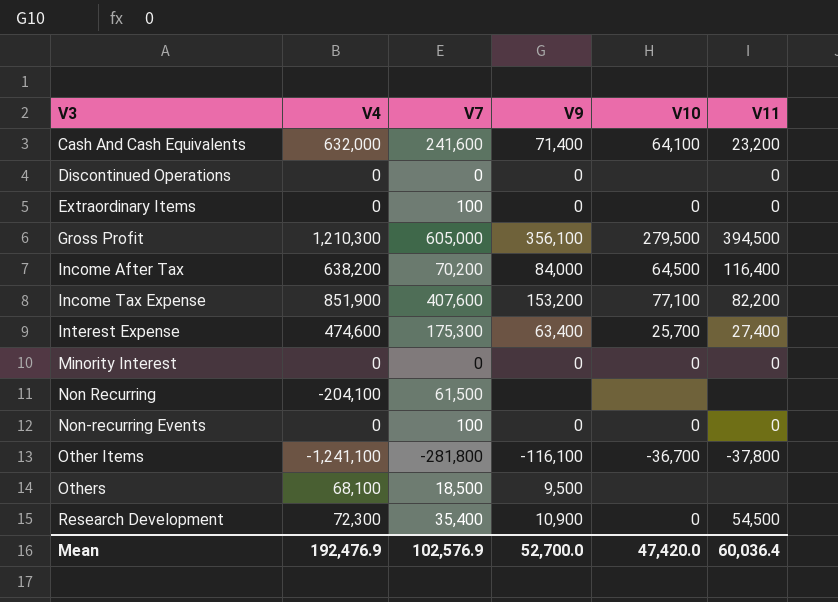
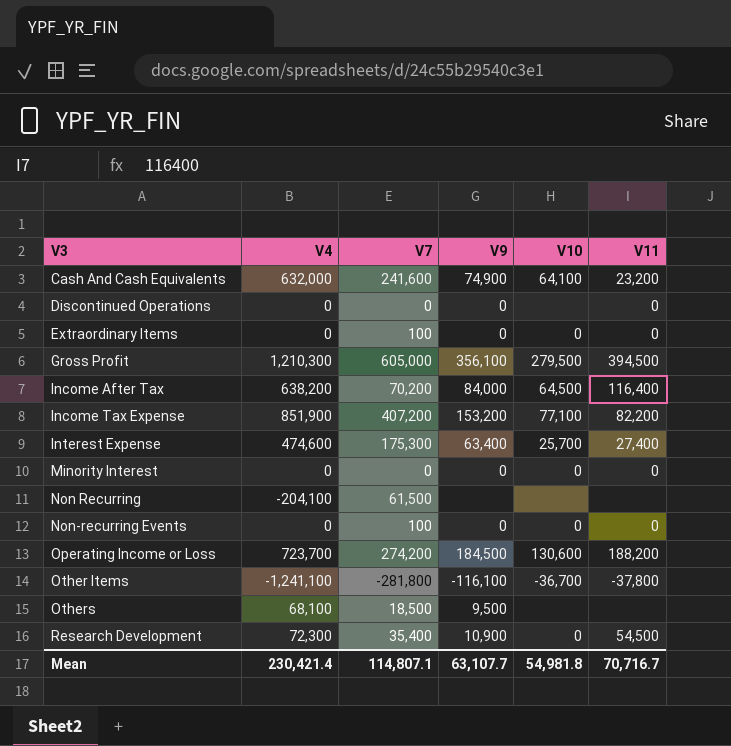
Cash And Cash Equivalents | V9: 71,400 -> 74,900
Income Tax Expense | V7: 407,600 -> 407,200
row Operating Income or Loss: none -> 723,700 | 274,200 | 184,500 | 130,600 | 188,200
Mean | V4: 192,476.9 -> 230,421.4
Mean | V7: 102,576.9 -> 114,807.1
Mean | V9: 52,700.0 -> 63,107.7
Mean | V10: 47,420.0 -> 54,981.8
Mean | V11: 60,036.4 -> 70,716.7

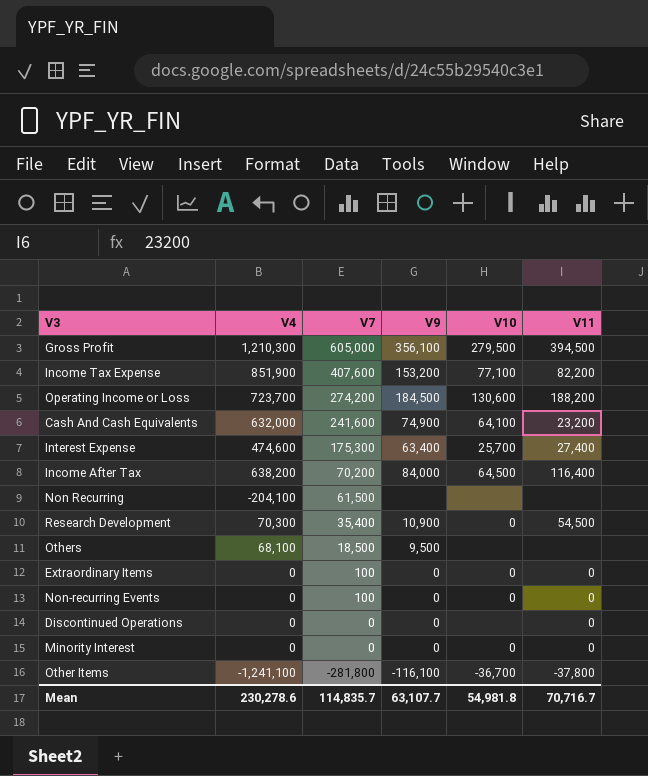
row order: V3 ascending -> V7 descending
Income Tax Expense | V7: 407,200 -> 407,600
Research Development | V4: 72,300 -> 70,300
Mean | V4: 230,421.4 -> 230,278.6
Mean | V7: 114,807.1 -> 114,835.7

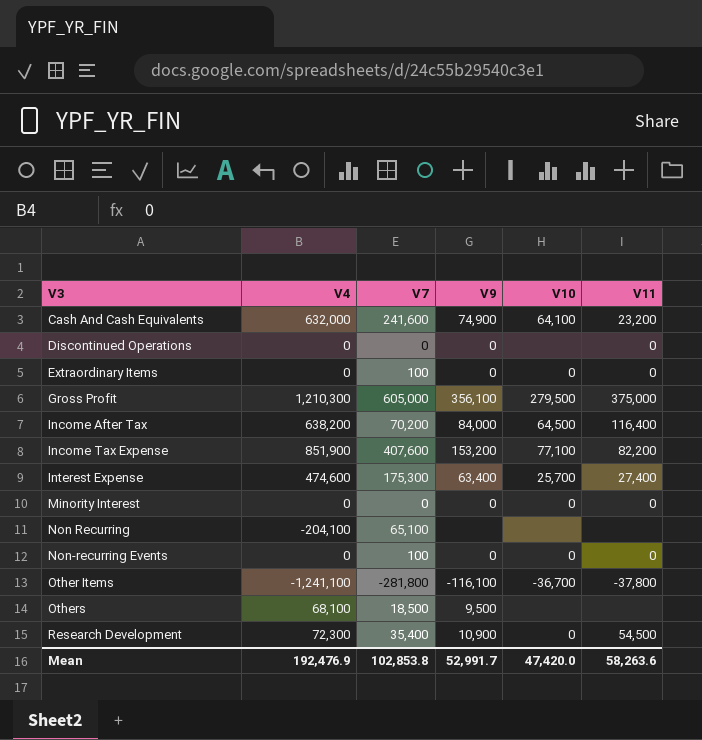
row order: V7 descending -> V3 ascending
row Operating Income or Loss: 723,700 | 274,200 | 184,500 | 130,600 | 188,200 -> none
Gross Profit | V11: 394,500 -> 375,000
Non Recurring | V7: 61,500 -> 65,100
Research Development | V4: 70,300 -> 72,300
Mean | V4: 230,278.6 -> 192,476.9
Mean | V7: 114,835.7 -> 102,853.8
Mean | V9: 63,107.7 -> 52,991.7
Mean | V10: 54,981.8 -> 47,420.0
Mean | V11: 70,716.7 -> 58,263.6

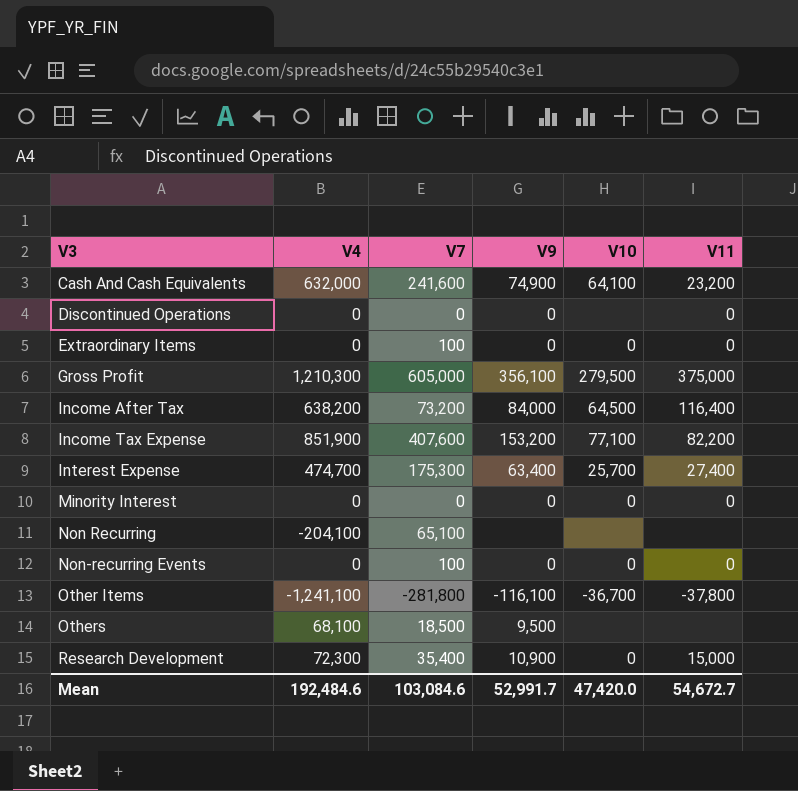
Income After Tax | V7: 70,200 -> 73,200
Interest Expense | V4: 474,600 -> 474,700
Research Development | V11: 54,500 -> 15,000
Mean | V4: 192,476.9 -> 192,484.6
Mean | V7: 102,853.8 -> 103,084.6
Mean | V11: 58,263.6 -> 54,672.7

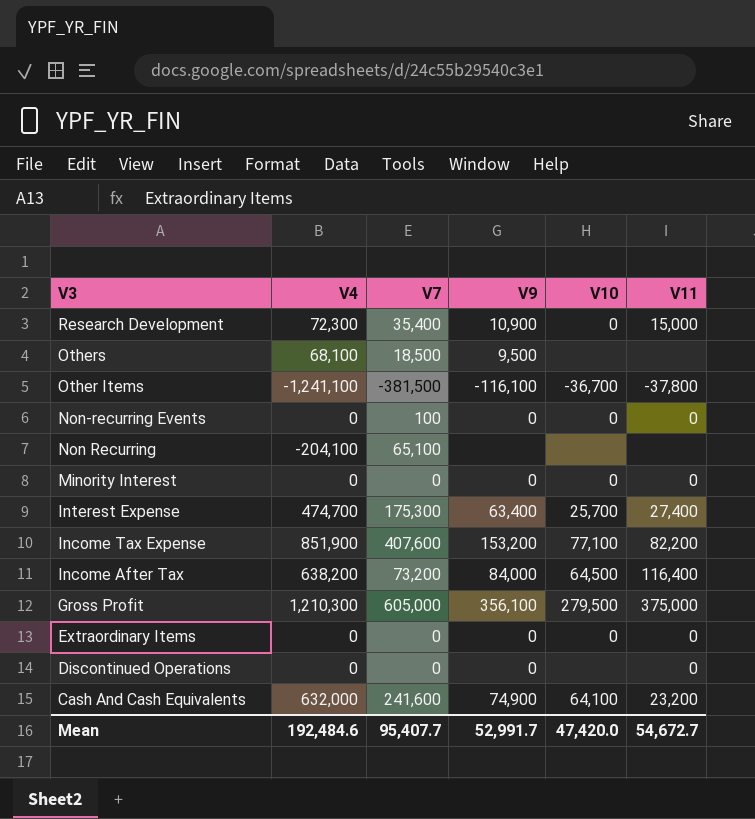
row order: V3 ascending -> V3 descending
Other Items | V7: -281,800 -> -381,500
Extraordinary Items | V7: 100 -> 0
Mean | V7: 103,084.6 -> 95,407.7

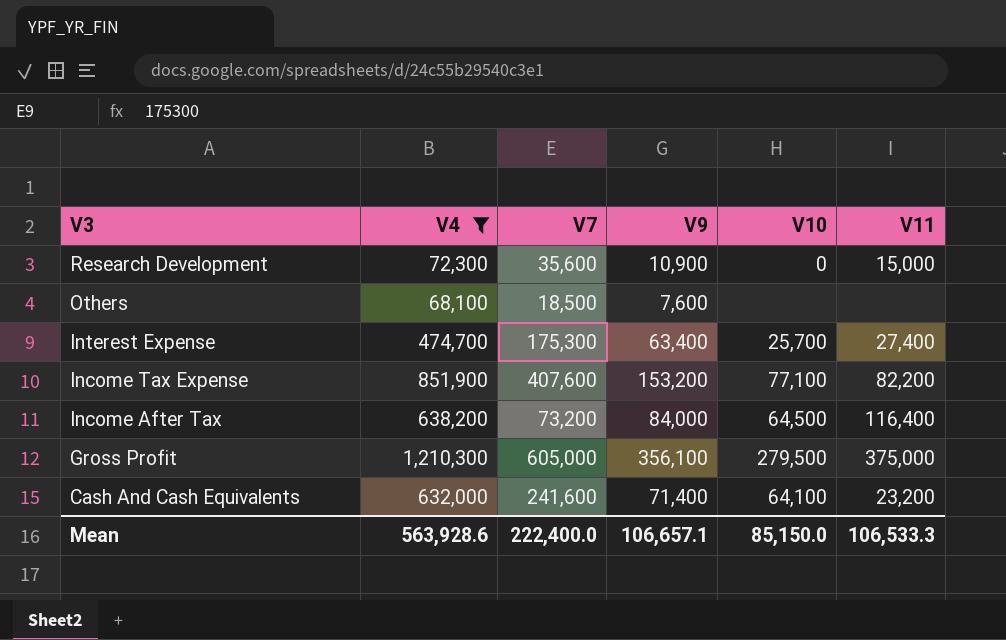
filter: none -> V4 >= 68,100
Research Development | V7: 35,400 -> 35,600
Others | V9: 9,500 -> 7,600
Cash And Cash Equivalents | V9: 74,900 -> 71,400
Mean | V4: 192,484.6 -> 563,928.6
Mean | V7: 95,407.7 -> 222,400.0
Mean | V9: 52,991.7 -> 106,657.1
Mean | V10: 47,420.0 -> 85,150.0
Mean | V11: 54,672.7 -> 106,533.3

